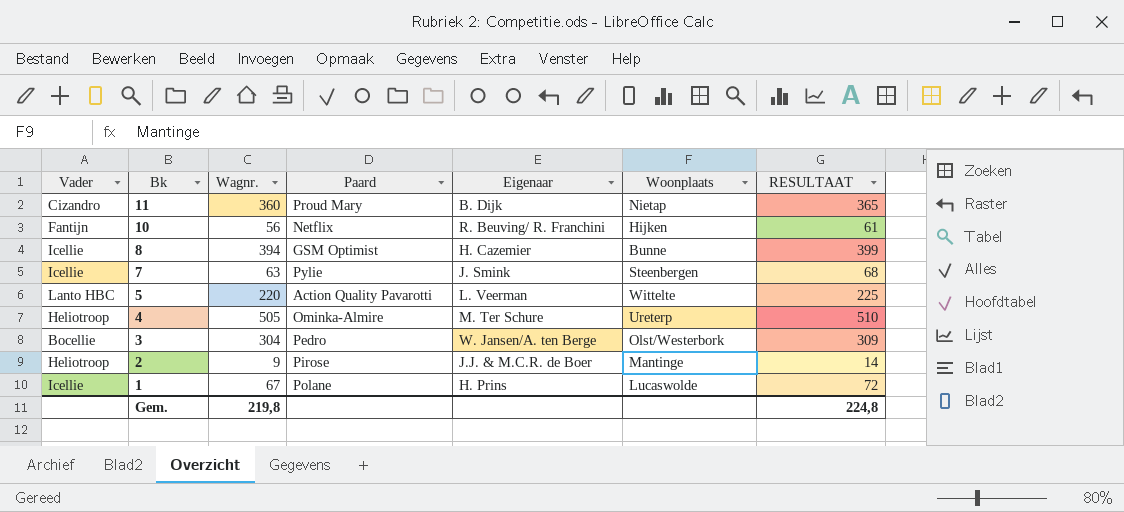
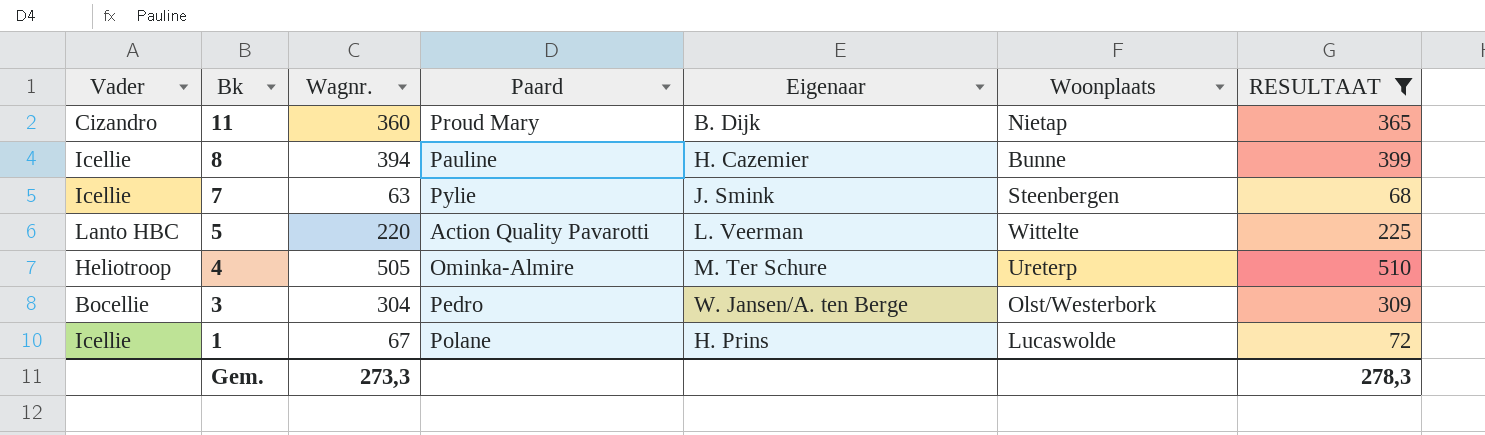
filter: none -> RESULTAAT >= 68
8 | Paard: GSM Optimist -> Pauline
Gem. | Wagnr.: 219,8 -> 273,3
Gem. | RESULTAAT: 224,8 -> 278,3

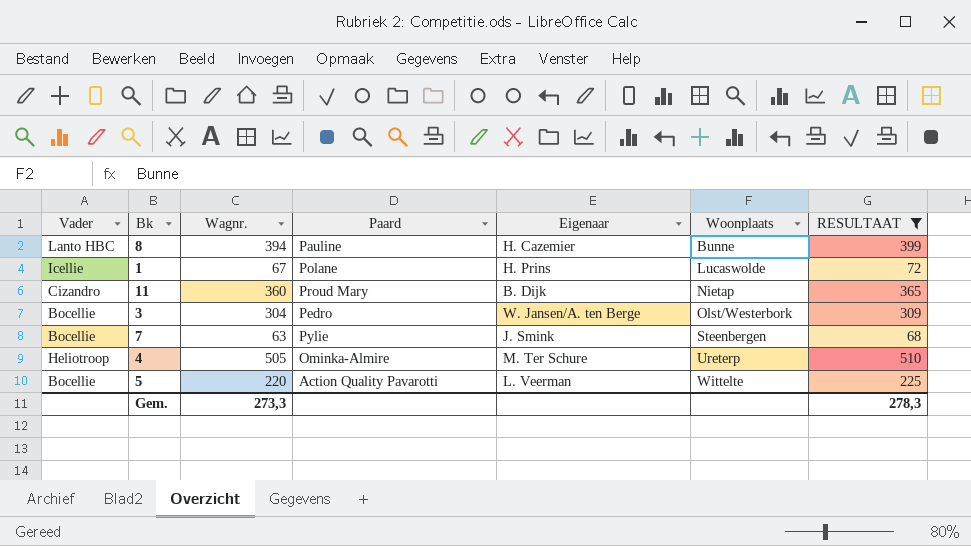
row order: Bk descending -> Woonplaats ascending
8 | Vader: Icellie -> Lanto HBC
7 | Vader: Icellie -> Bocellie
5 | Vader: Lanto HBC -> Bocellie

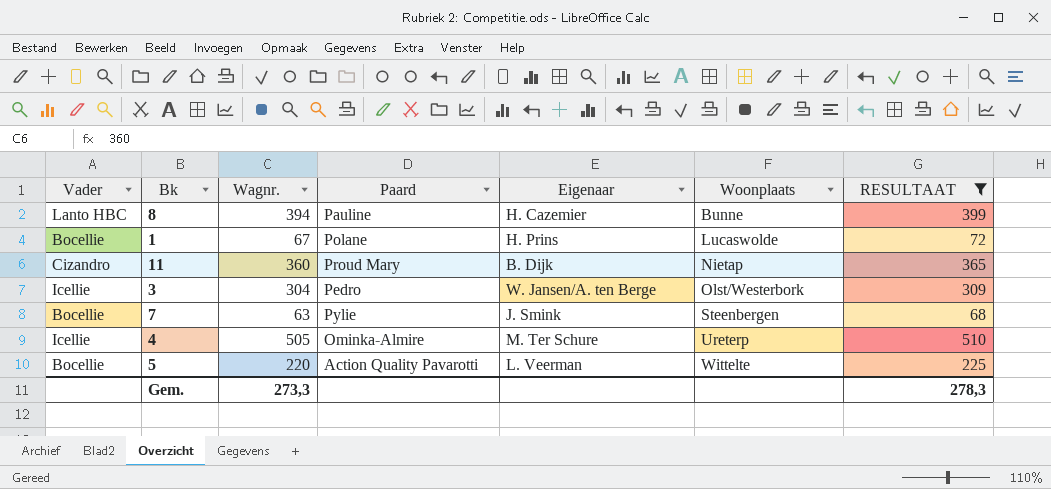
1 | Vader: Icellie -> Bocellie
3 | Vader: Bocellie -> Icellie
4 | Vader: Heliotroop -> Icellie

